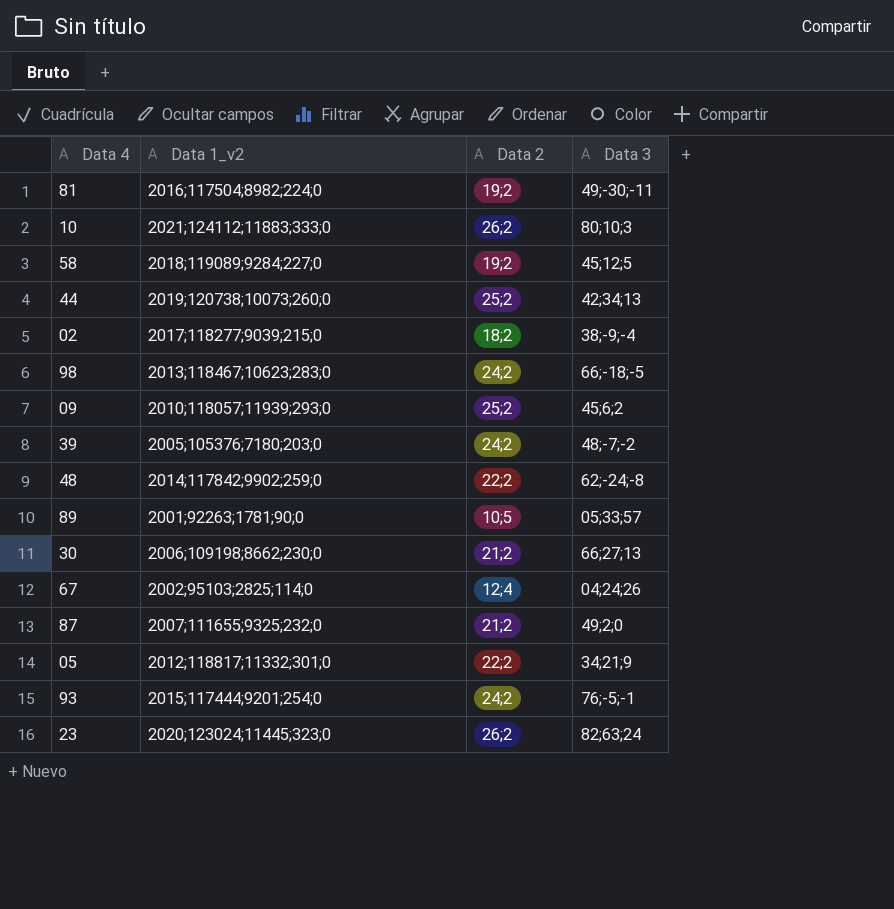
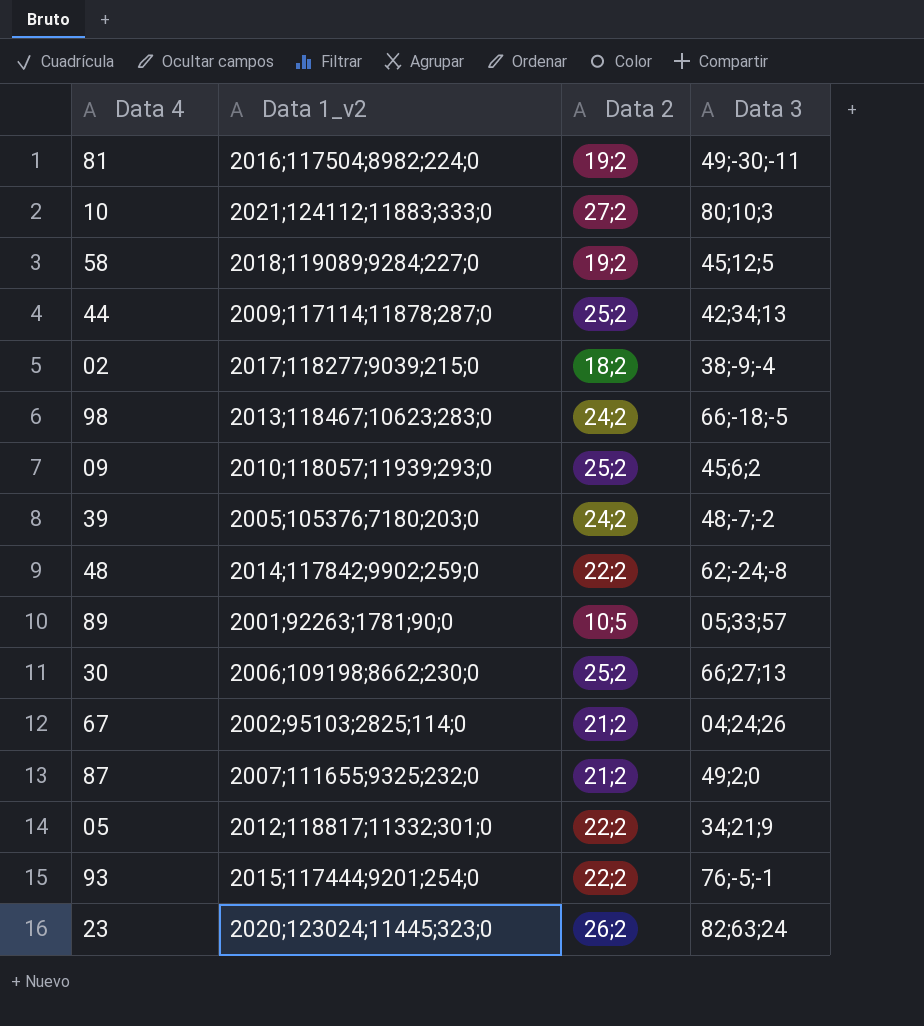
10 | Data 2: 26;2 -> 27;2
44 | Data 1_v2: 2019;120738;10073;260;0 -> 2009;117114;11878;287;0
30 | Data 2: 21;2 -> 25;2
67 | Data 2: 12;4 -> 21;2
93 | Data 2: 24;2 -> 22;2

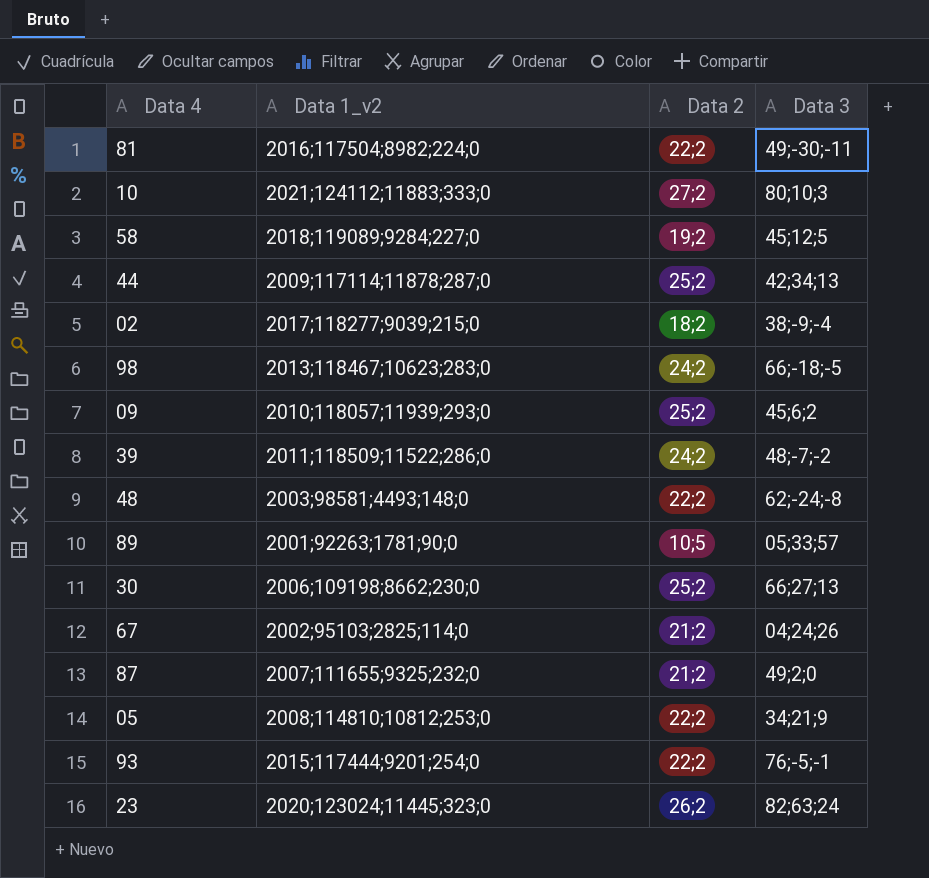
81 | Data 2: 19;2 -> 22;2
39 | Data 1_v2: 2005;105376;7180;203;0 -> 2011;118509;11522;286;0
48 | Data 1_v2: 2014;117842;9902;259;0 -> 2003;98581;4493;148;0
05 | Data 1_v2: 2012;118817;11332;301;0 -> 2008;114810;10812;253;0

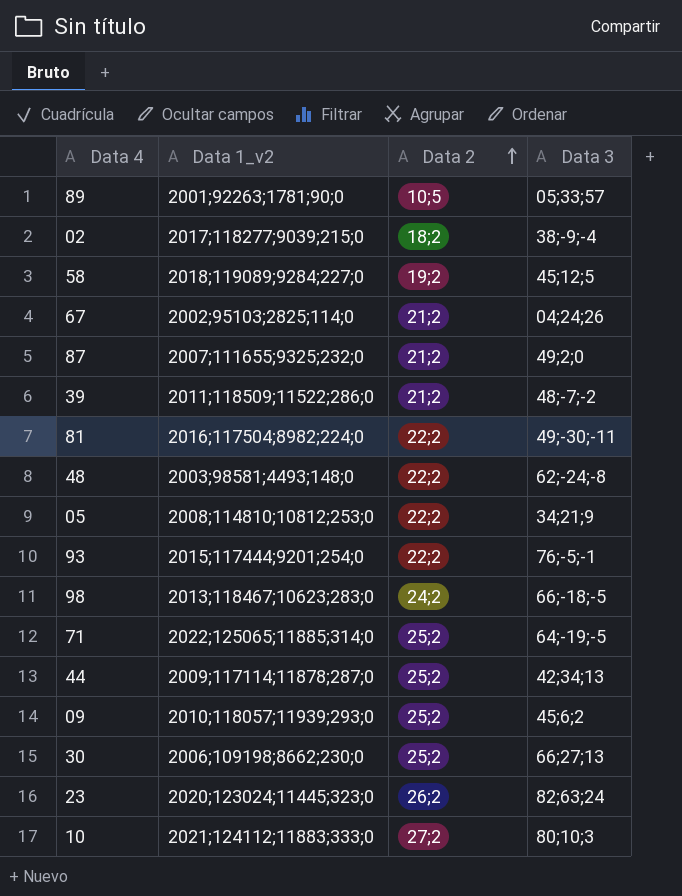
row order: none -> Data 2 ascending
39 | Data 2: 24;2 -> 21;2
row 71: none -> 2022;125065;11885;314;0 | 25;2 | 64;-19;-5

